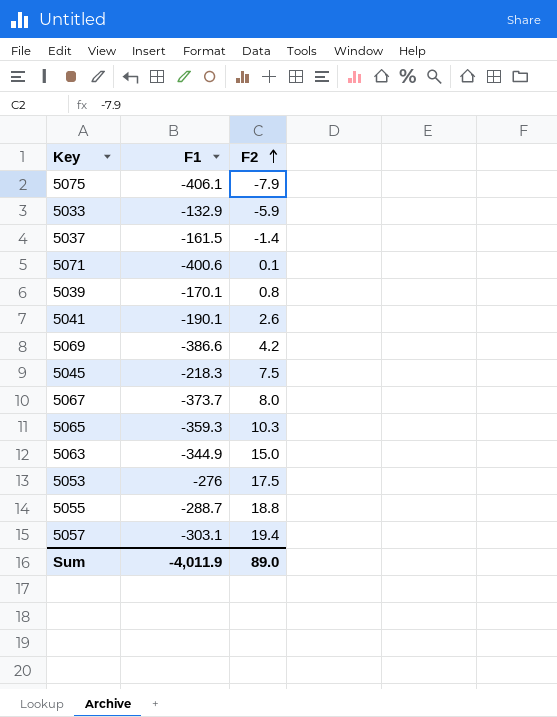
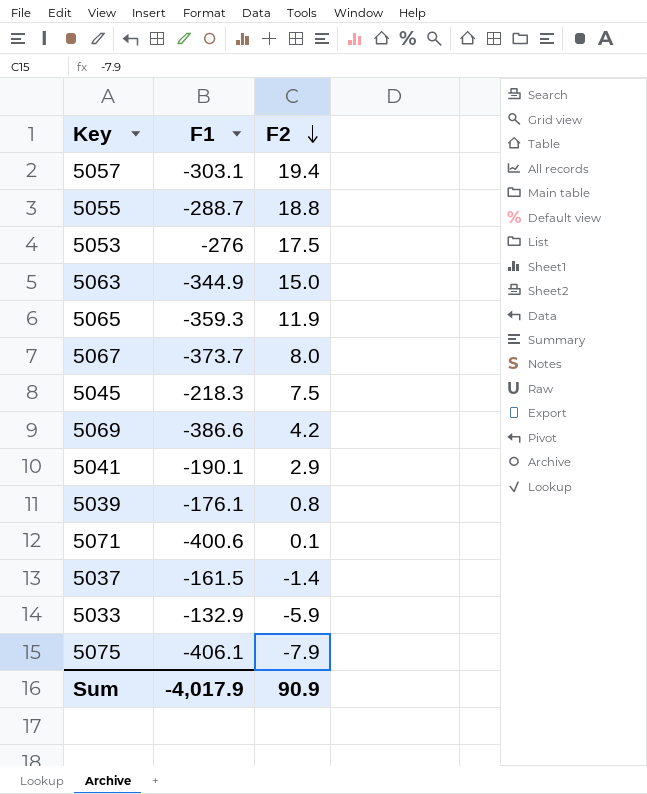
row order: F2 ascending -> F2 descending
5065 | F2: 10.3 -> 11.9
5041 | F2: 2.6 -> 2.9
5039 | F1: -170.1 -> -176.1
Sum | F1: -4,011.9 -> -4,017.9
Sum | F2: 89.0 -> 90.9

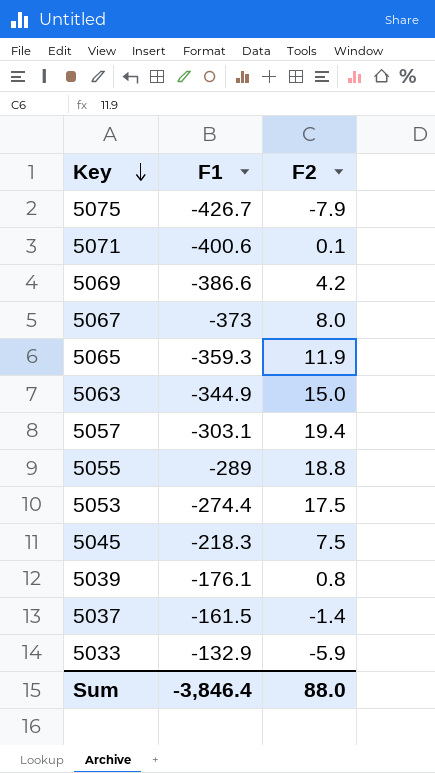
row order: F2 descending -> Key descending
row 5041: -190.1 | 2.9 -> none
5075 | F1: -406.1 -> -426.7
5067 | F1: -373.7 -> -373
5055 | F1: -288.7 -> -289
5053 | F1: -276 -> -274.4
Sum | F1: -4,017.9 -> -3,846.4
Sum | F2: 90.9 -> 88.0

